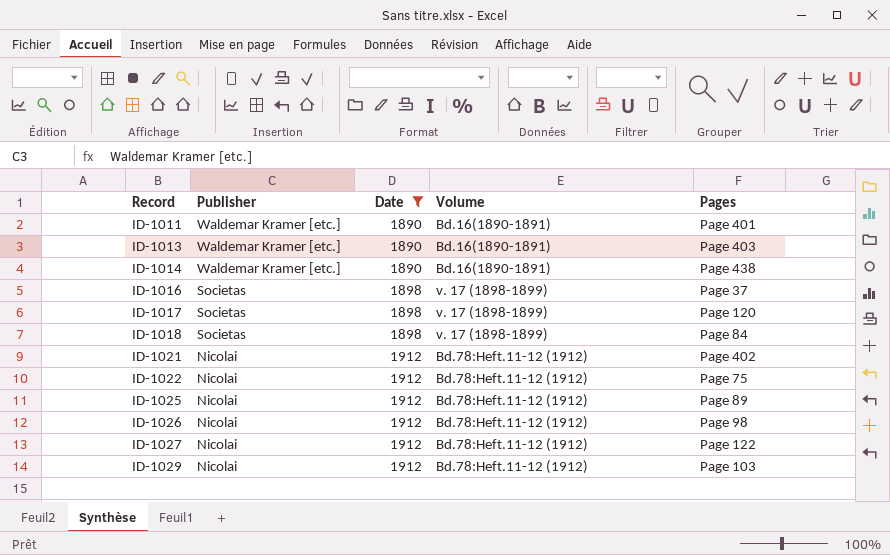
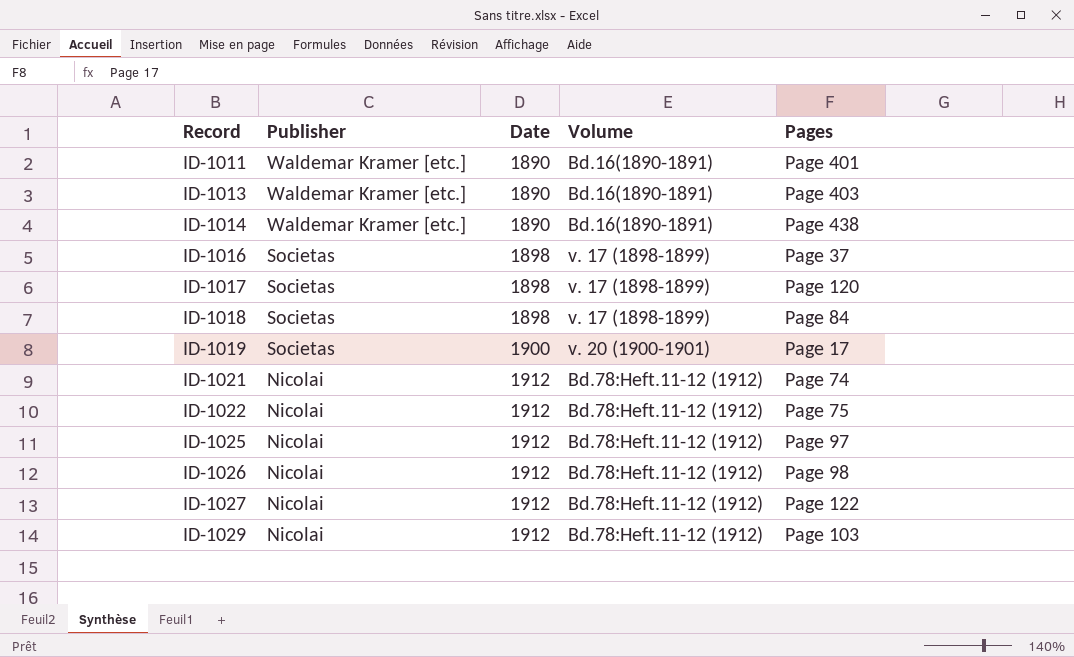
filter: Date != 1900 -> none
ID-1021 | Pages: Page 402 -> Page 74
ID-1025 | Pages: Page 89 -> Page 97

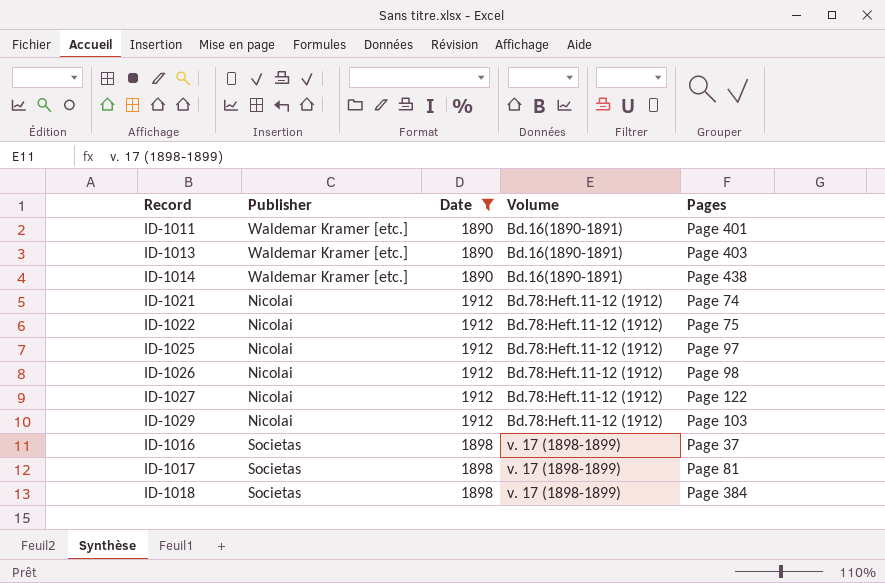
filter: none -> Date != 1900
row order: Record ascending -> Volume ascending
ID-1017 | Pages: Page 120 -> Page 81
ID-1018 | Pages: Page 84 -> Page 384

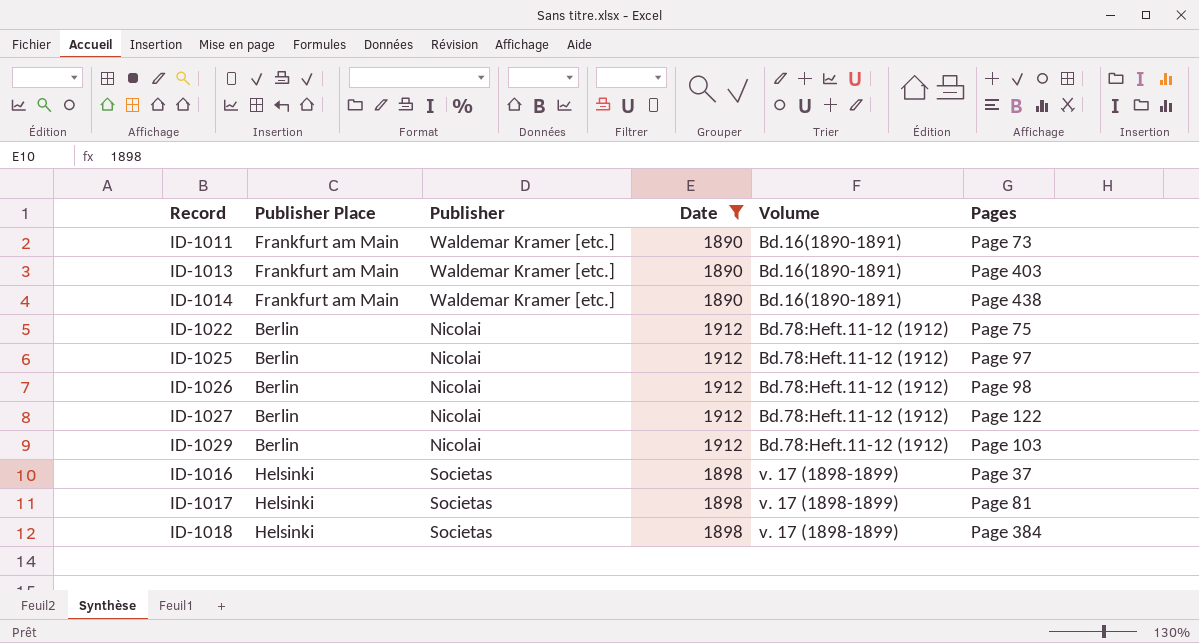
column Publisher Place | position: none -> 2
row ID-1021: Nicolai | 1912 | Bd.78:Heft.11-12 (1912) | Page 74 -> none
ID-1011 | Pages: Page 401 -> Page 73

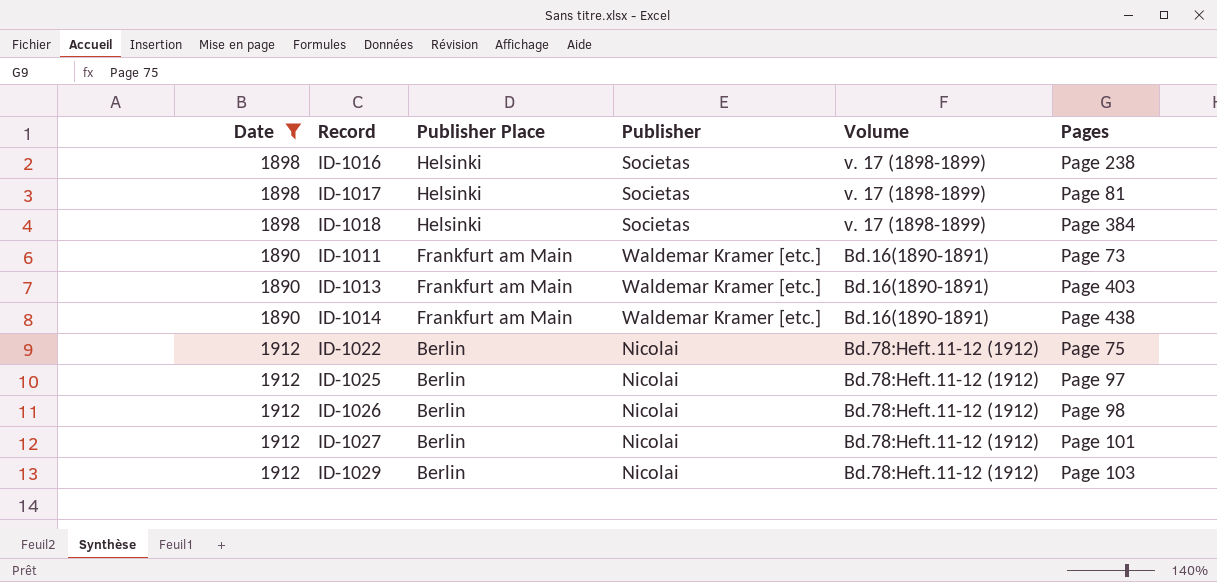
row order: Volume ascending -> Publisher Place descending
column Date | position: 4 -> 1
ID-1016 | Pages: Page 37 -> Page 238
ID-1027 | Pages: Page 122 -> Page 101

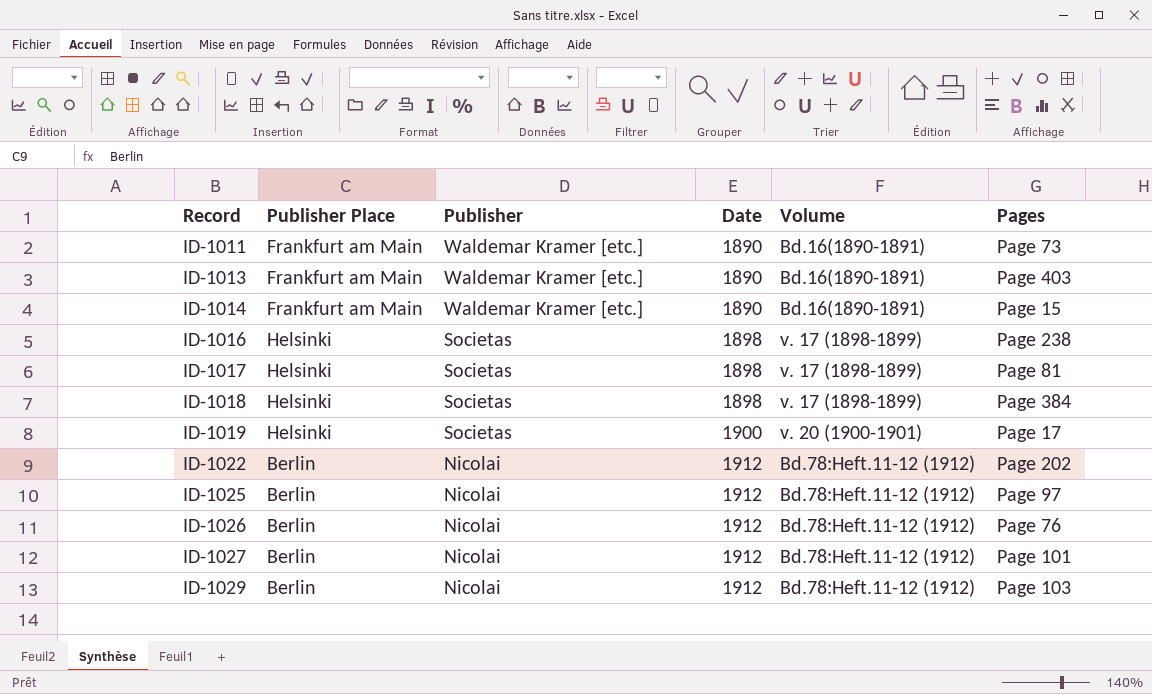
filter: Date != 1900 -> none
row order: Publisher Place descending -> Record ascending
column Date | position: 1 -> 4
ID-1014 | Pages: Page 438 -> Page 15
ID-1022 | Pages: Page 75 -> Page 202
ID-1026 | Pages: Page 98 -> Page 76

